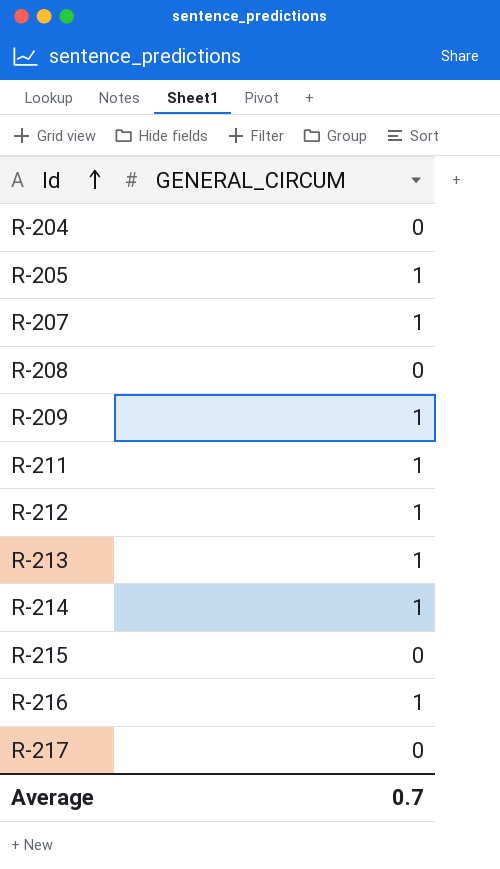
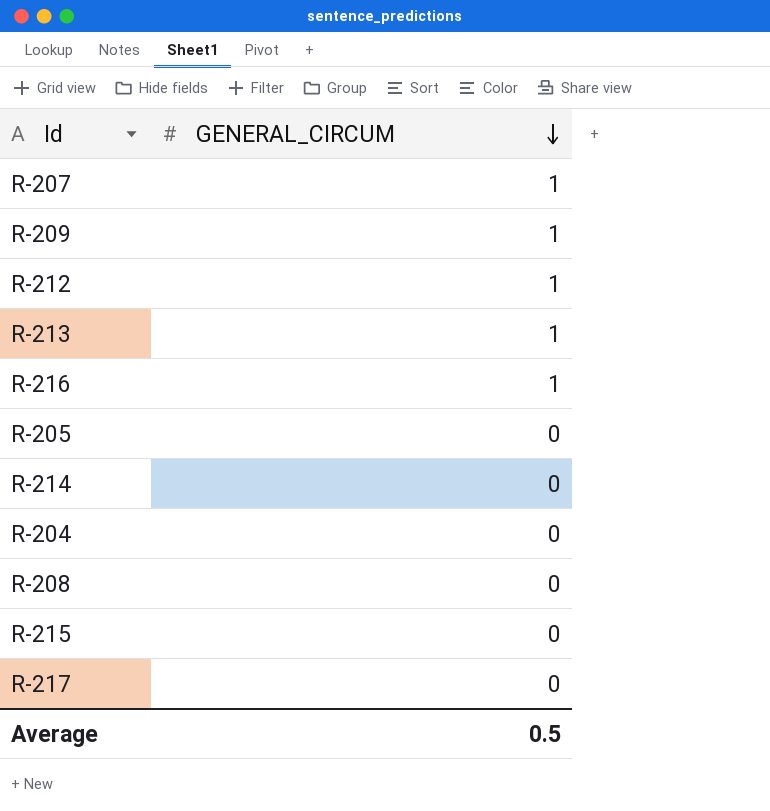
row order: Id ascending -> GENERAL_CIRCUM descending
row R-211: 1 -> none
R-205 | GENERAL_CIRCUM: 1 -> 0
R-214 | GENERAL_CIRCUM: 1 -> 0
Average | GENERAL_CIRCUM: 0.7 -> 0.5

